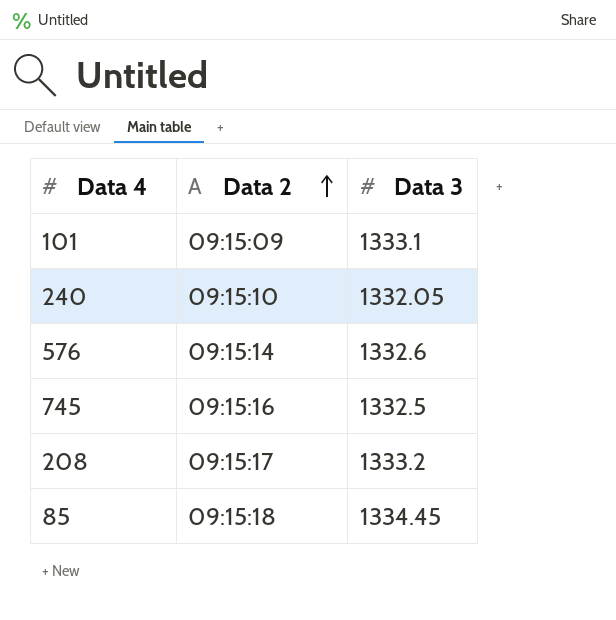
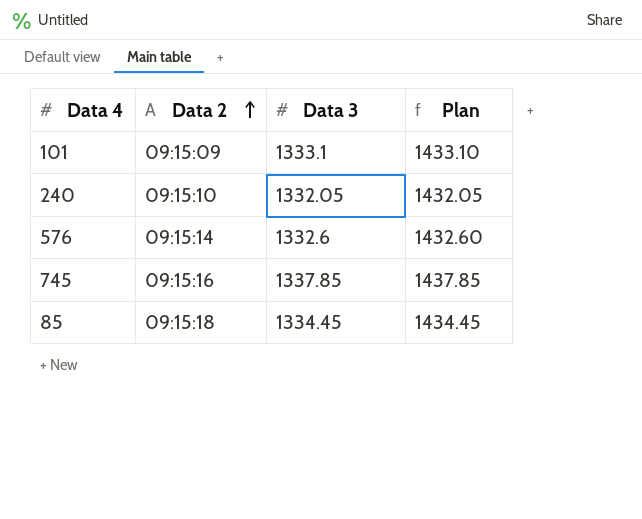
column Plan | formula: none -> [Data 3] + 100
row 208: 09:15:17 | 1333.2 -> none
745 | Data 3: 1332.5 -> 1337.85

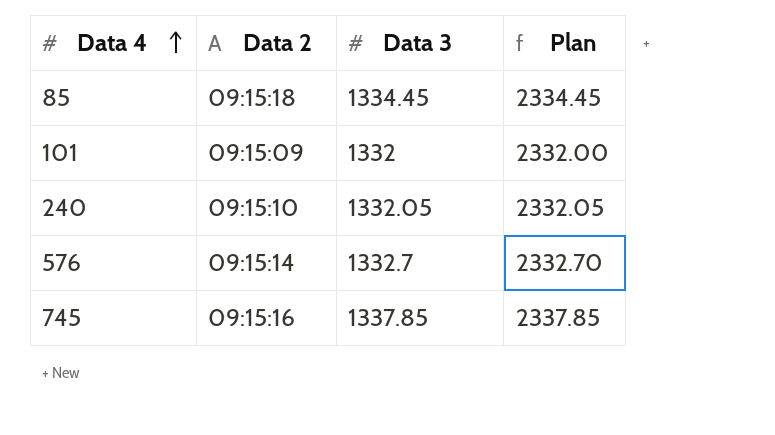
row order: Data 2 ascending -> Data 4 ascending
column Plan | formula: [Data 3] + 100 -> [Data 3] + 1000
101 | Data 3: 1333.1 -> 1332
576 | Data 3: 1332.6 -> 1332.7

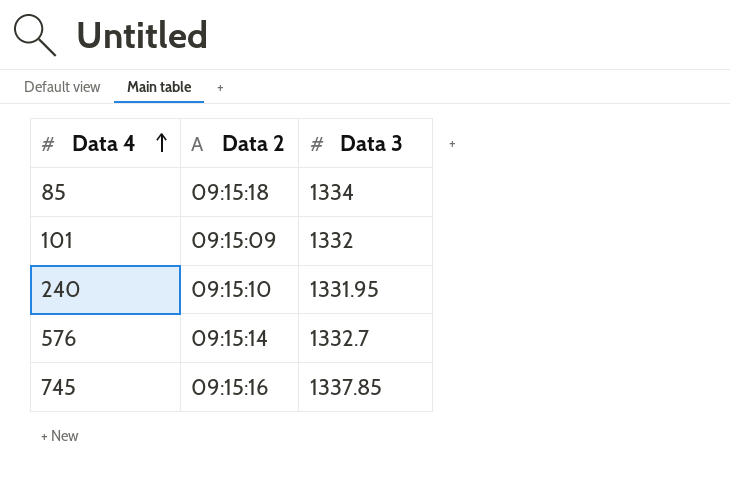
column Plan | formula: [Data 3] + 1000 -> none
85 | Data 3: 1334.45 -> 1334
240 | Data 3: 1332.05 -> 1331.95

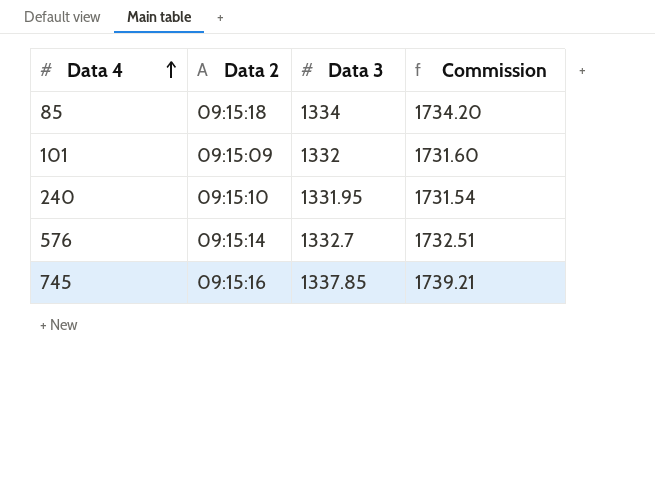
column Commission | formula: none -> [Data 3] * 1.3

